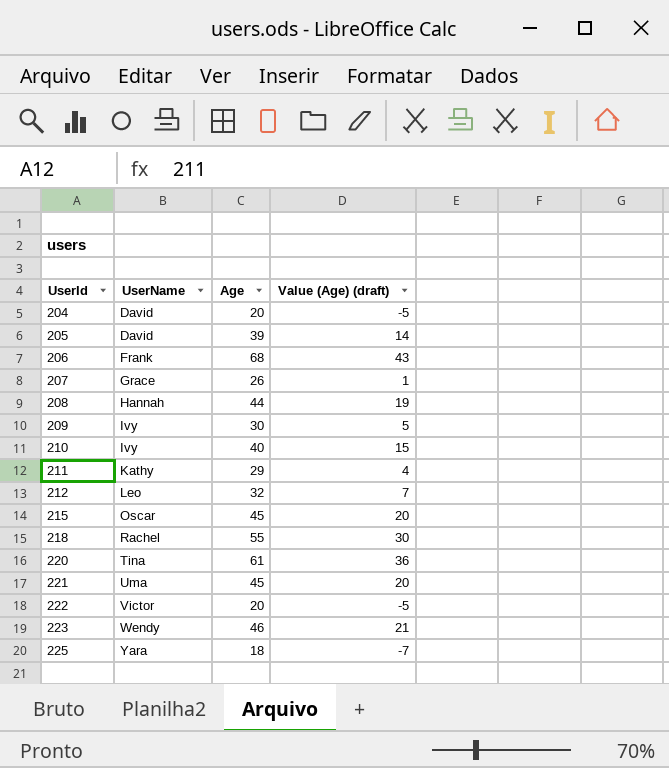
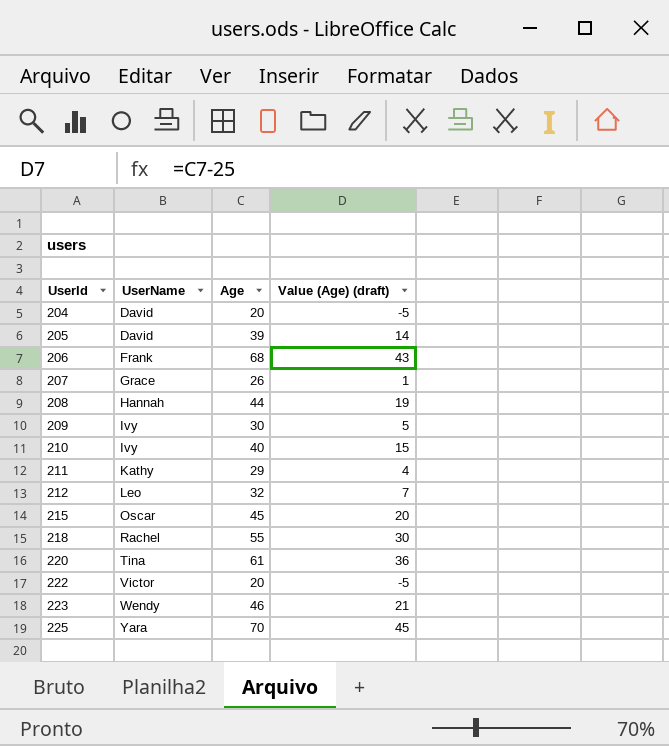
row 221: Uma | 45 | 20 -> none
225 | Age: 18 -> 70
225 | Value (Age) (draft): -7 -> 45

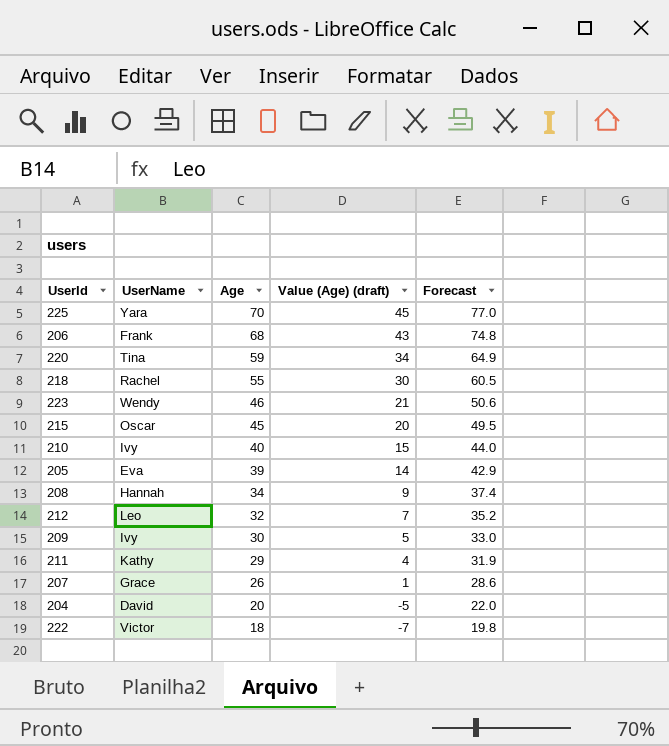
row order: UserId ascending -> Age descending
column Forecast | formula: none -> [Age] * 1.1
220 | Age: 61 -> 59
220 | Value (Age) (draft): 36 -> 34
205 | UserName: David -> Eva
208 | Age: 44 -> 34
208 | Value (Age) (draft): 19 -> 9
222 | Age: 20 -> 18
222 | Value (Age) (draft): -5 -> -7

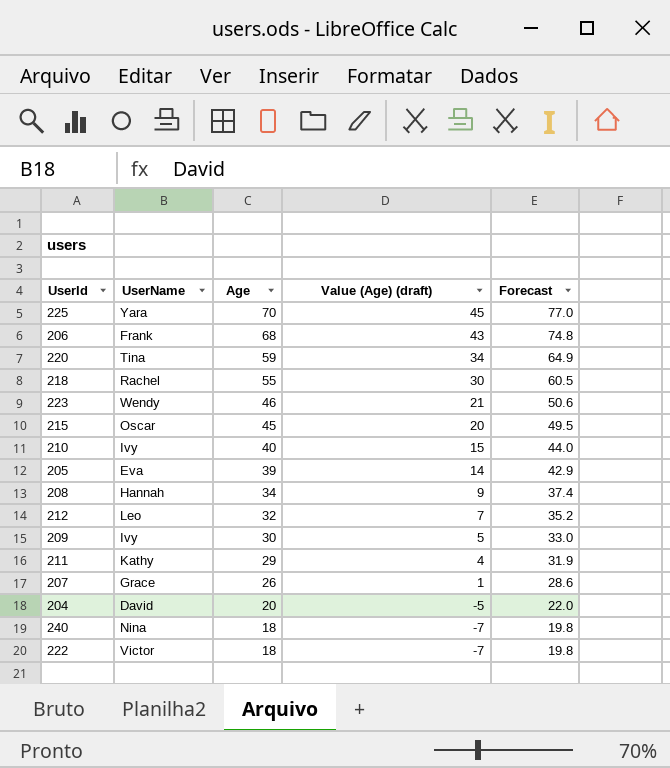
row 240: none -> Nina | 18 | -7 | 19.8

